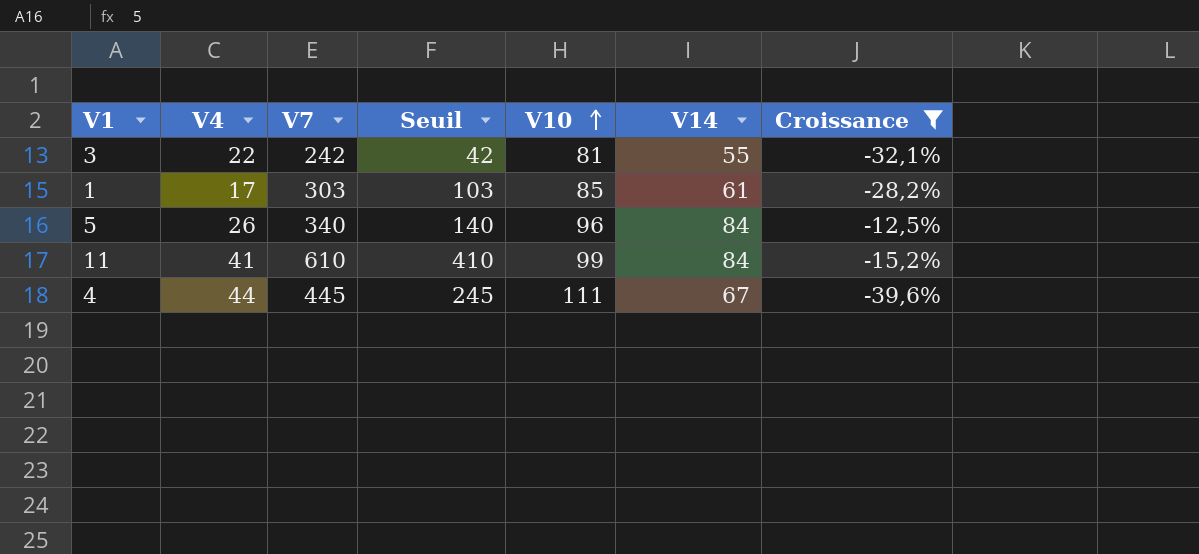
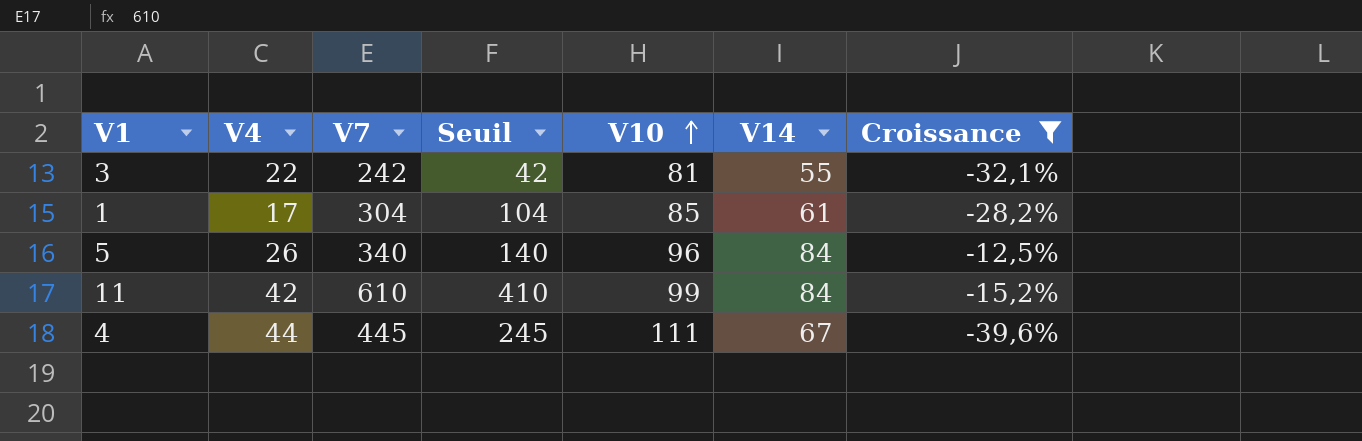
1 | V7: 303 -> 304
1 | Seuil: 103 -> 104
11 | V4: 41 -> 42

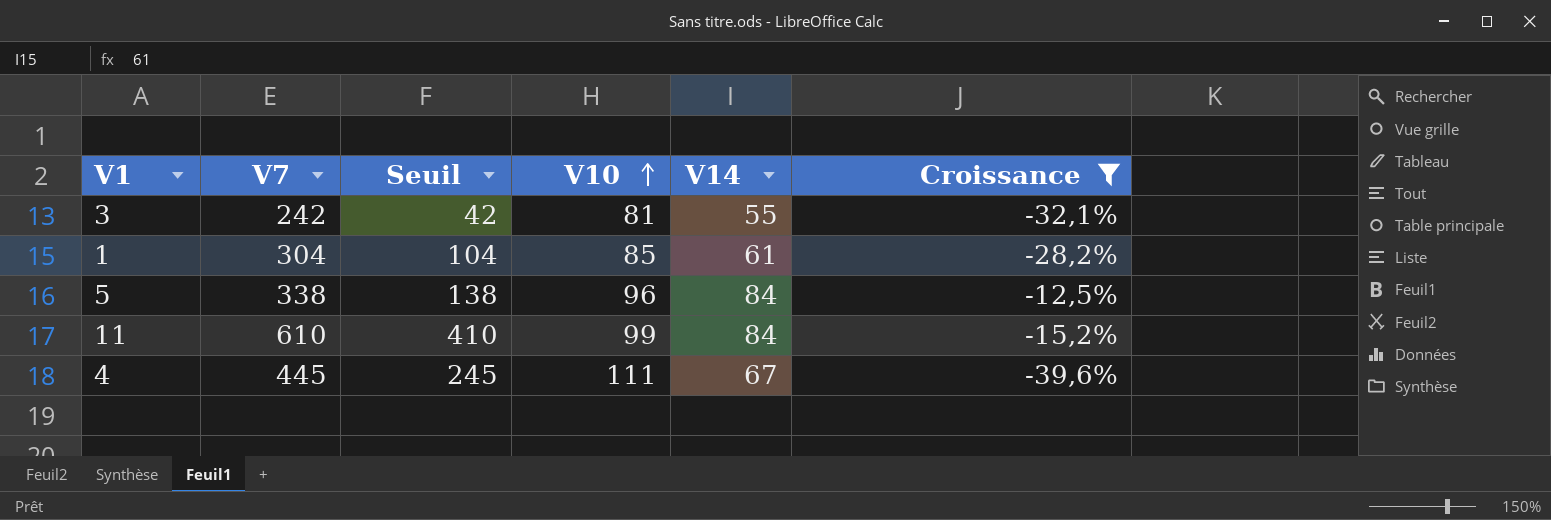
column V4 | position: 2 -> none
5 | V7: 340 -> 338
5 | Seuil: 140 -> 138

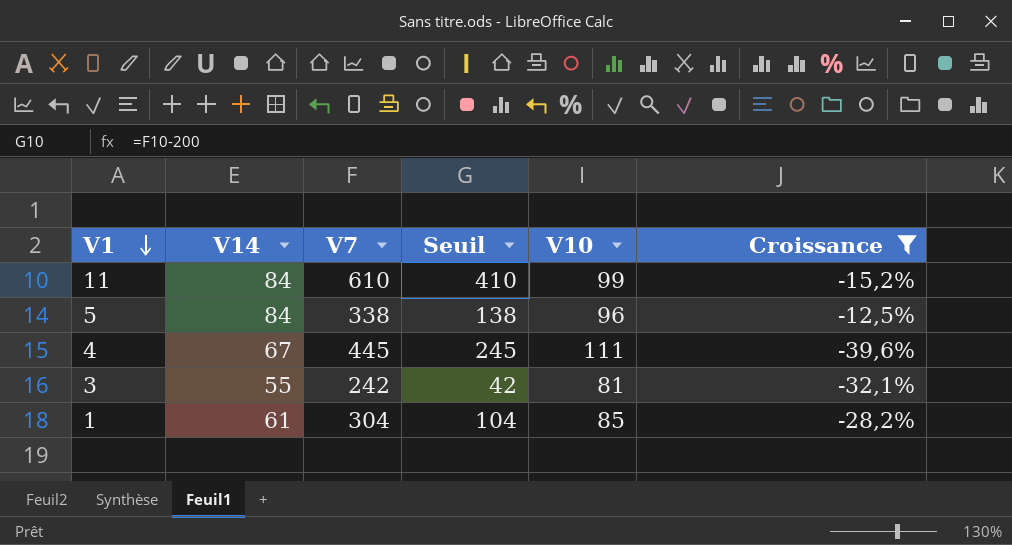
row order: V10 ascending -> V1 descending
column V14 | position: 5 -> 2

